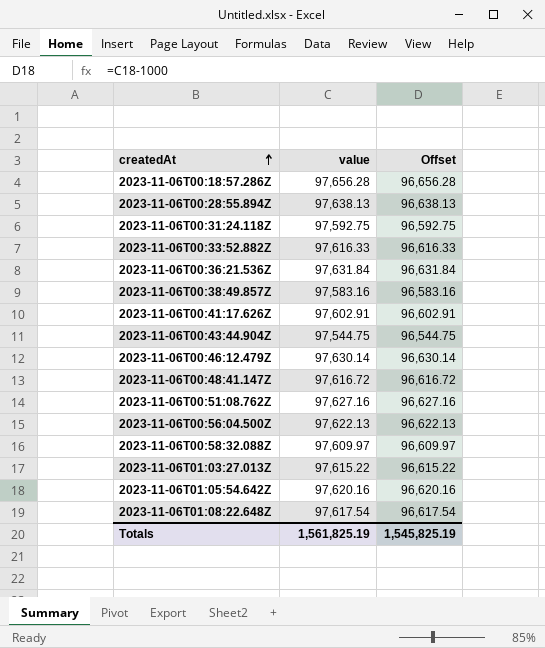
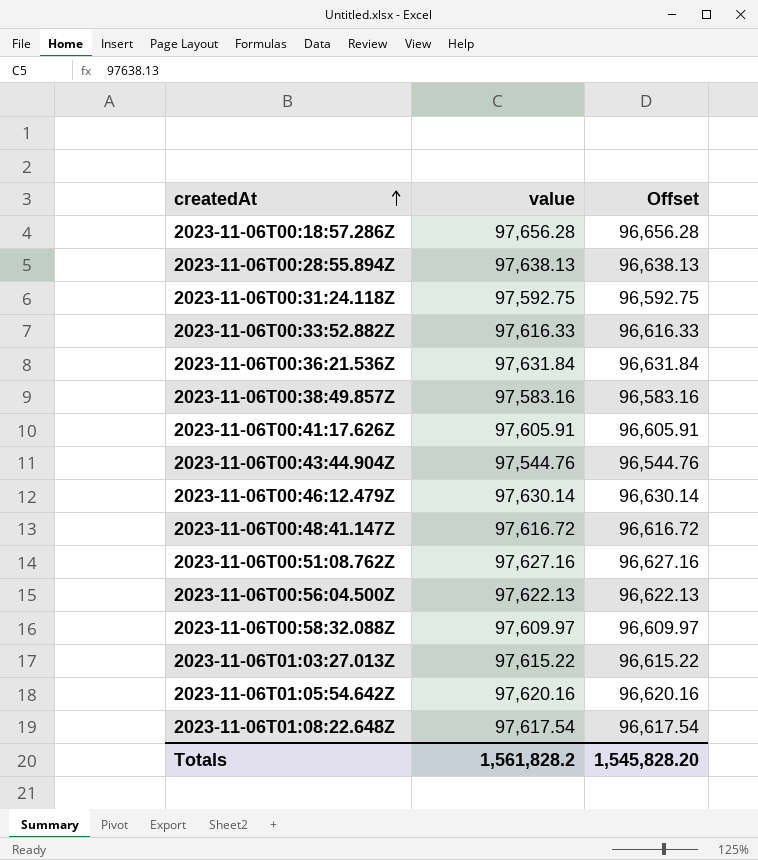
2023-11-06T00:41:17.626Z | value: 97,602.91 -> 97,605.91
2023-11-06T00:41:17.626Z | Offset: 96,602.91 -> 96,605.91
2023-11-06T00:43:44.904Z | value: 97,544.75 -> 97,544.76
2023-11-06T00:43:44.904Z | Offset: 96,544.75 -> 96,544.76
Totals | value: 1,561,825.19 -> 1,561,828.2
Totals | Offset: 1,545,825.19 -> 1,545,828.20

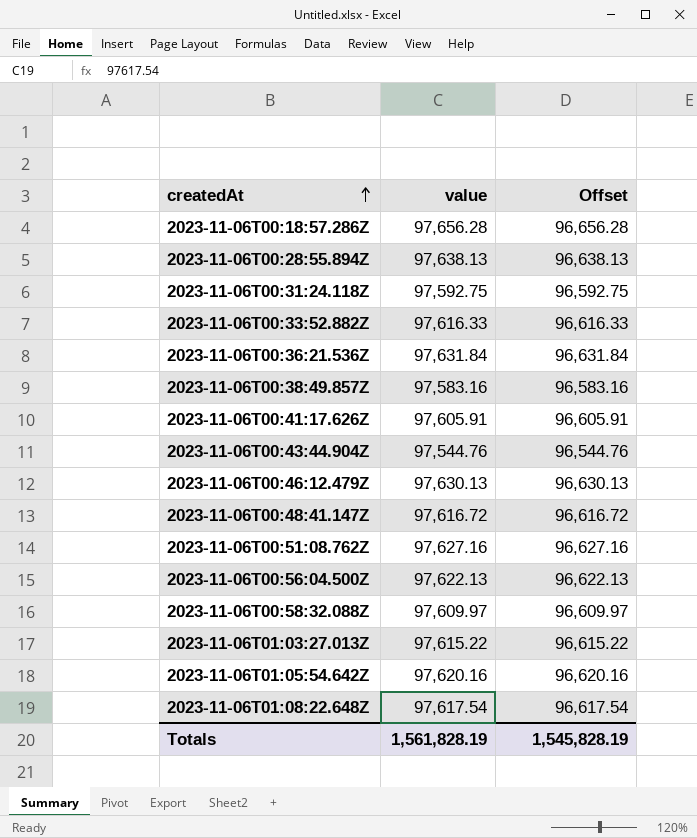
2023-11-06T00:46:12.479Z | value: 97,630.14 -> 97,630.13
2023-11-06T00:46:12.479Z | Offset: 96,630.14 -> 96,630.13
Totals | value: 1,561,828.2 -> 1,561,828.19
Totals | Offset: 1,545,828.20 -> 1,545,828.19

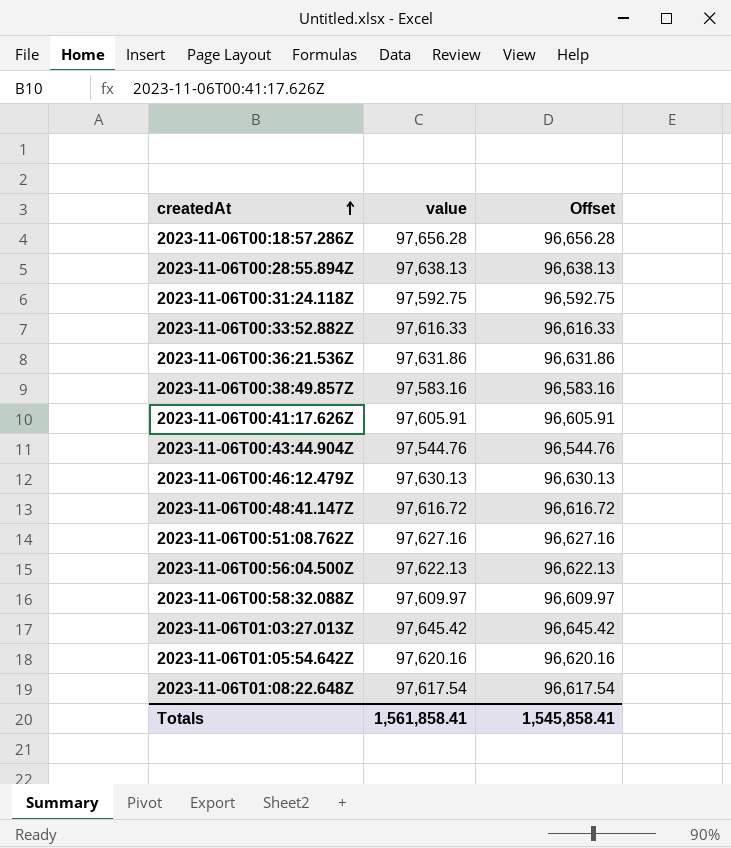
2023-11-06T00:36:21.536Z | value: 97,631.84 -> 97,631.86
2023-11-06T00:36:21.536Z | Offset: 96,631.84 -> 96,631.86
2023-11-06T01:03:27.013Z | value: 97,615.22 -> 97,645.42
2023-11-06T01:03:27.013Z | Offset: 96,615.22 -> 96,645.42
Totals | value: 1,561,828.19 -> 1,561,858.41
Totals | Offset: 1,545,828.19 -> 1,545,858.41

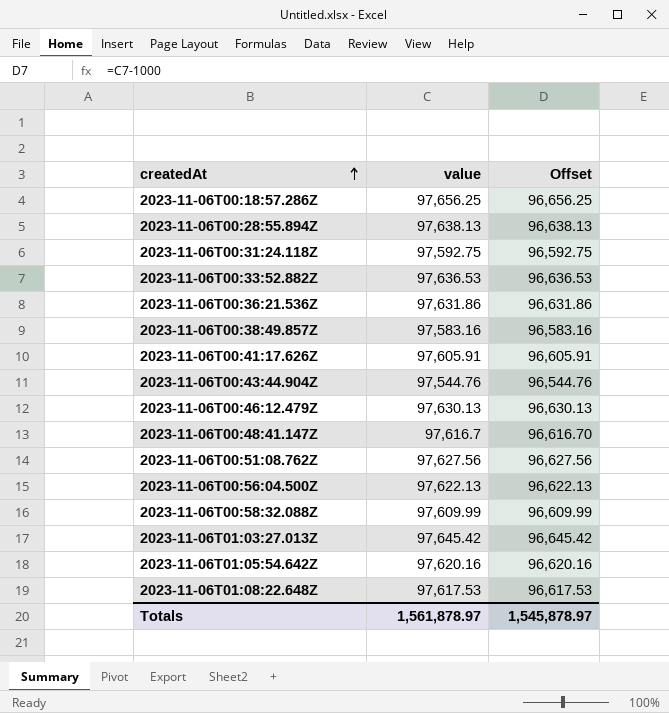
2023-11-06T00:18:57.286Z | value: 97,656.28 -> 97,656.25
2023-11-06T00:18:57.286Z | Offset: 96,656.28 -> 96,656.25
2023-11-06T00:33:52.882Z | value: 97,616.33 -> 97,636.53
2023-11-06T00:33:52.882Z | Offset: 96,616.33 -> 96,636.53
2023-11-06T00:48:41.147Z | value: 97,616.72 -> 97,616.7
2023-11-06T00:48:41.147Z | Offset: 96,616.72 -> 96,616.70
2023-11-06T00:51:08.762Z | value: 97,627.16 -> 97,627.56
2023-11-06T00:51:08.762Z | Offset: 96,627.16 -> 96,627.56
2023-11-06T00:58:32.088Z | value: 97,609.97 -> 97,609.99
2023-11-06T00:58:32.088Z | Offset: 96,609.97 -> 96,609.99
2023-11-06T01:08:22.648Z | value: 97,617.54 -> 97,617.53
2023-11-06T01:08:22.648Z | Offset: 96,617.54 -> 96,617.53
Totals | value: 1,561,858.41 -> 1,561,878.97
Totals | Offset: 1,545,858.41 -> 1,545,878.97

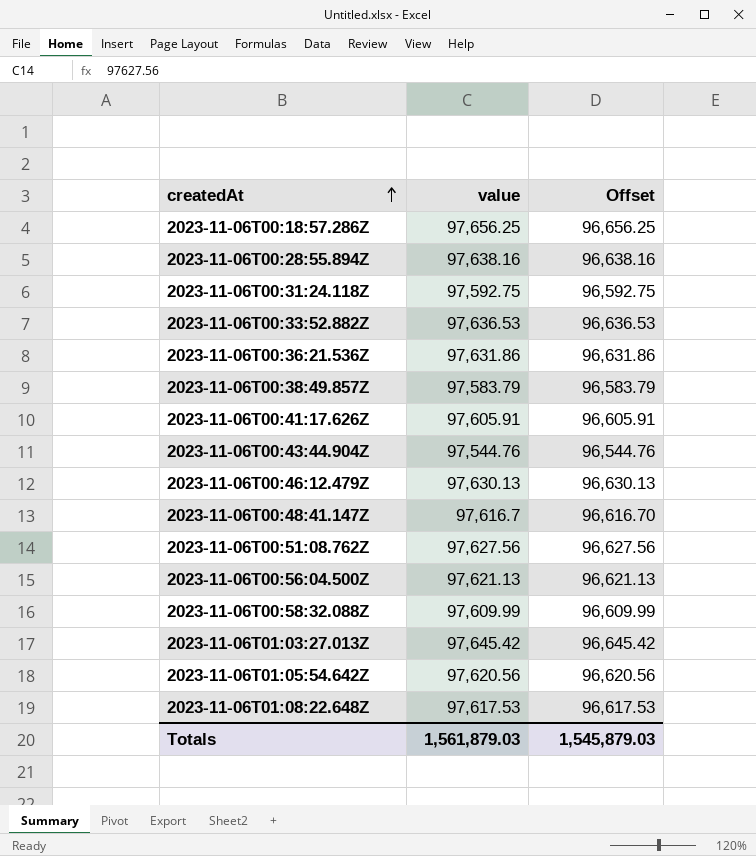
2023-11-06T00:28:55.894Z | value: 97,638.13 -> 97,638.16
2023-11-06T00:28:55.894Z | Offset: 96,638.13 -> 96,638.16
2023-11-06T00:38:49.857Z | value: 97,583.16 -> 97,583.79
2023-11-06T00:38:49.857Z | Offset: 96,583.16 -> 96,583.79
2023-11-06T00:56:04.500Z | value: 97,622.13 -> 97,621.13
2023-11-06T00:56:04.500Z | Offset: 96,622.13 -> 96,621.13
2023-11-06T01:05:54.642Z | value: 97,620.16 -> 97,620.56
2023-11-06T01:05:54.642Z | Offset: 96,620.16 -> 96,620.56
Totals | value: 1,561,878.97 -> 1,561,879.03
Totals | Offset: 1,545,878.97 -> 1,545,879.03

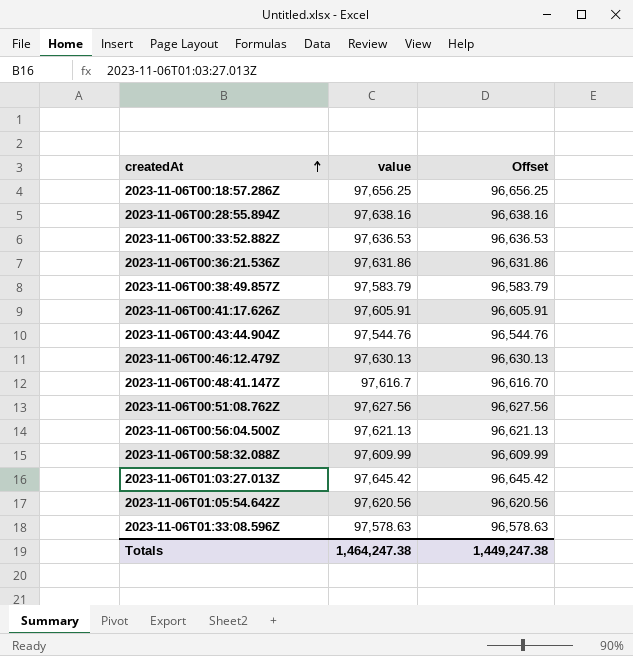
row 2023-11-06T00:31:24.118Z: 97,592.75 | 96,592.75 -> none
row 2023-11-06T01:08:22.648Z: 97,617.53 | 96,617.53 -> none
row 2023-11-06T01:33:08.596Z: none -> 97,578.63 | 96,578.63
Totals | value: 1,561,879.03 -> 1,464,247.38
Totals | Offset: 1,545,879.03 -> 1,449,247.38

